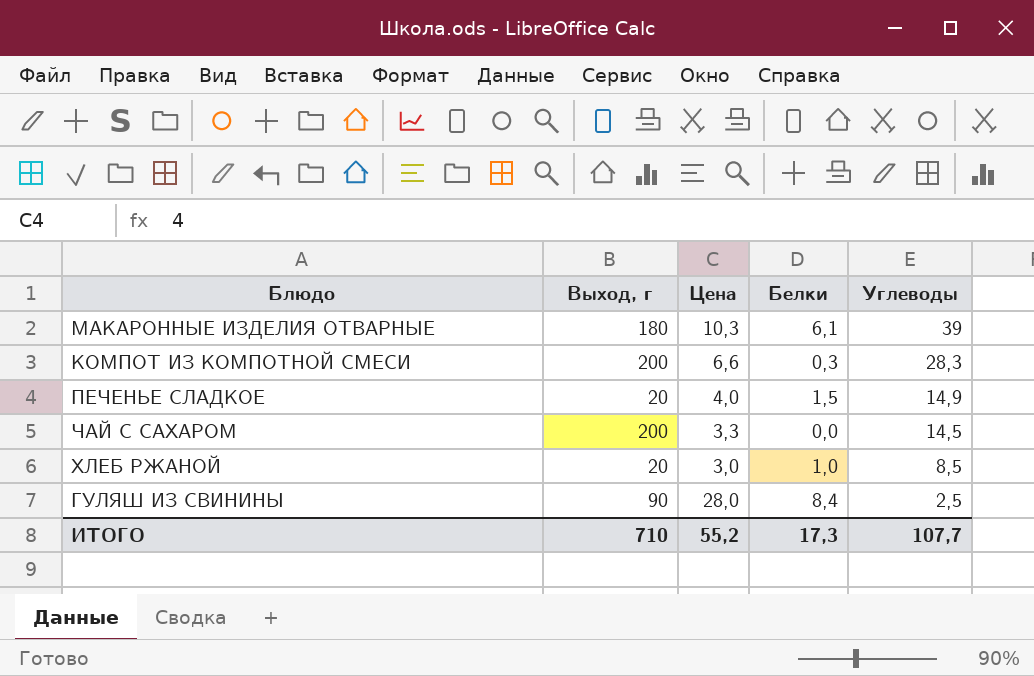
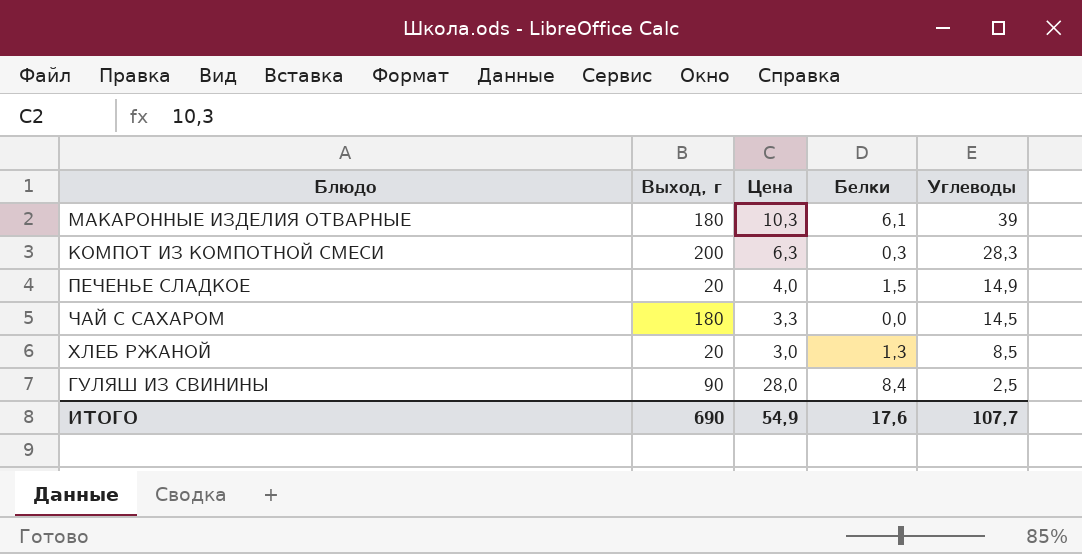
КОМПОТ ИЗ КОМПОТНОЙ СМЕСИ | Цена: 6,6 -> 6,3
ЧАЙ С САХАРОМ | Выход, г: 200 -> 180
ХЛЕБ РЖАНОЙ | Белки: 1,0 -> 1,3
ИТОГО | Выход, г: 710 -> 690
ИТОГО | Цена: 55,2 -> 54,9
ИТОГО | Белки: 17,3 -> 17,6

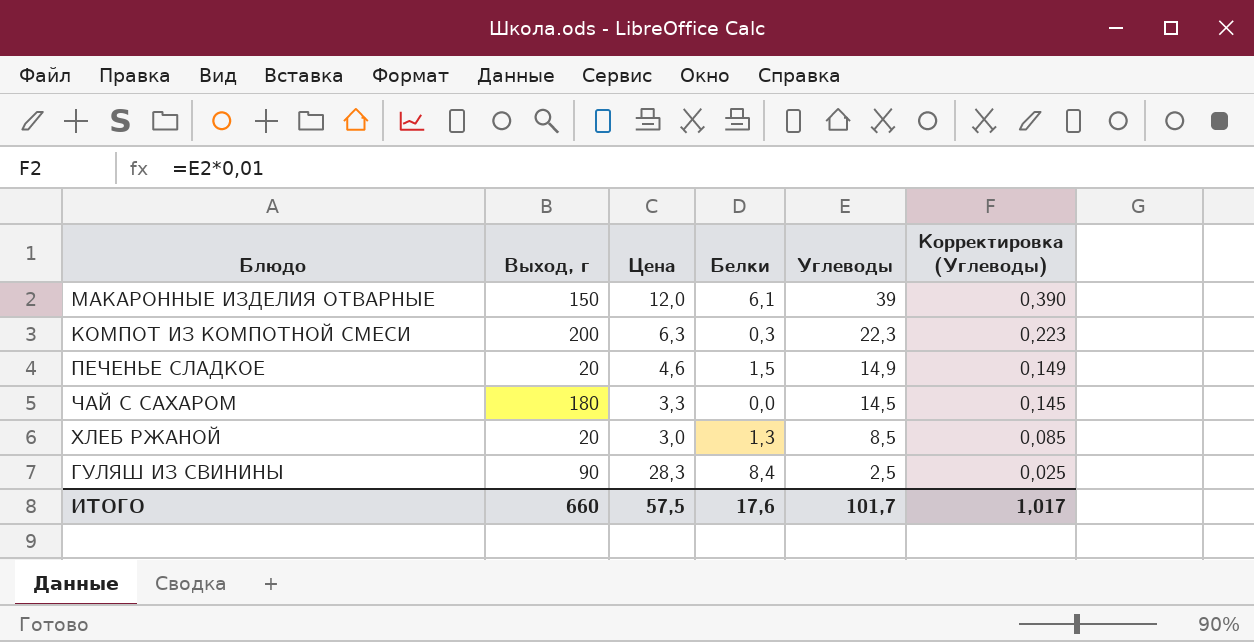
column Корректировка (Углеводы) | formula: none -> [Углеводы] * 0,01
МАКАРОННЫЕ ИЗДЕЛИЯ ОТВАРНЫЕ | Выход, г: 180 -> 150
МАКАРОННЫЕ ИЗДЕЛИЯ ОТВАРНЫЕ | Цена: 10,3 -> 12,0
КОМПОТ ИЗ КОМПОТНОЙ СМЕСИ | Углеводы: 28,3 -> 22,3
ПЕЧЕНЬЕ СЛАДКОЕ | Цена: 4,0 -> 4,6
ГУЛЯШ ИЗ СВИНИНЫ | Цена: 28,0 -> 28,3
ИТОГО | Выход, г: 690 -> 660
ИТОГО | Цена: 54,9 -> 57,5
ИТОГО | Углеводы: 107,7 -> 101,7

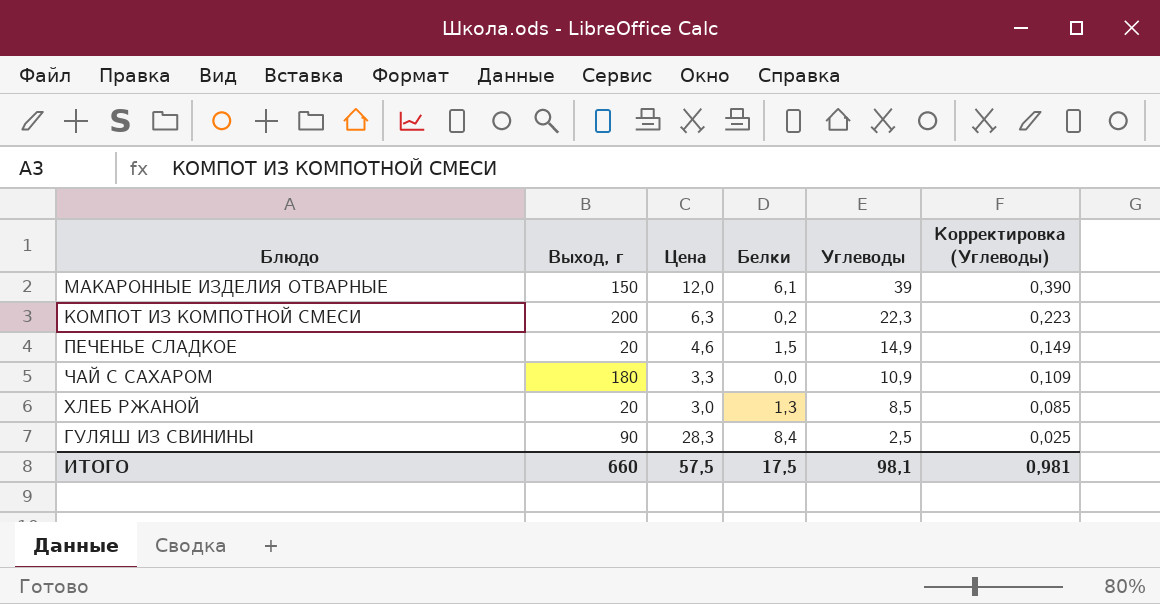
КОМПОТ ИЗ КОМПОТНОЙ СМЕСИ | Белки: 0,3 -> 0,2
ЧАЙ С САХАРОМ | Углеводы: 14,5 -> 10,9
ЧАЙ С САХАРОМ | Корректировка (Углеводы): 0,145 -> 0,109
ИТОГО | Белки: 17,6 -> 17,5
ИТОГО | Углеводы: 101,7 -> 98,1
ИТОГО | Корректировка (Углеводы): 1,017 -> 0,981

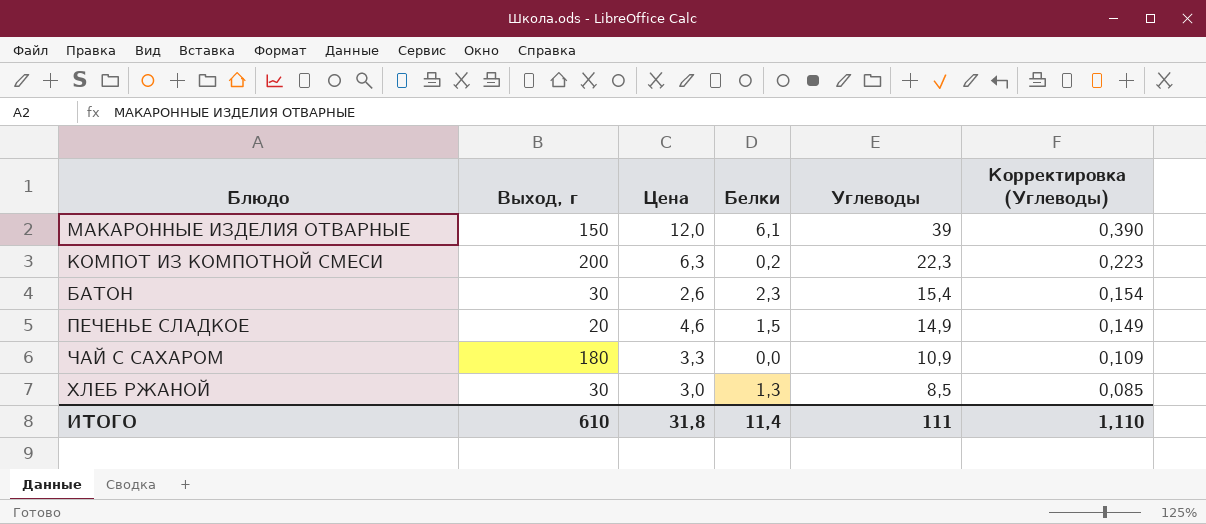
row ГУЛЯШ ИЗ СВИНИНЫ: 90 | 28,3 | 8,4 | 2,5 | 0,025 -> none
row БАТОН: none -> 30 | 2,6 | 2,3 | 15,4 | 0,154
ХЛЕБ РЖАНОЙ | Выход, г: 20 -> 30
ИТОГО | Выход, г: 660 -> 610
ИТОГО | Цена: 57,5 -> 31,8
ИТОГО | Белки: 17,5 -> 11,4
ИТОГО | Углеводы: 98,1 -> 111
ИТОГО | Корректировка (Углеводы): 0,981 -> 1,110

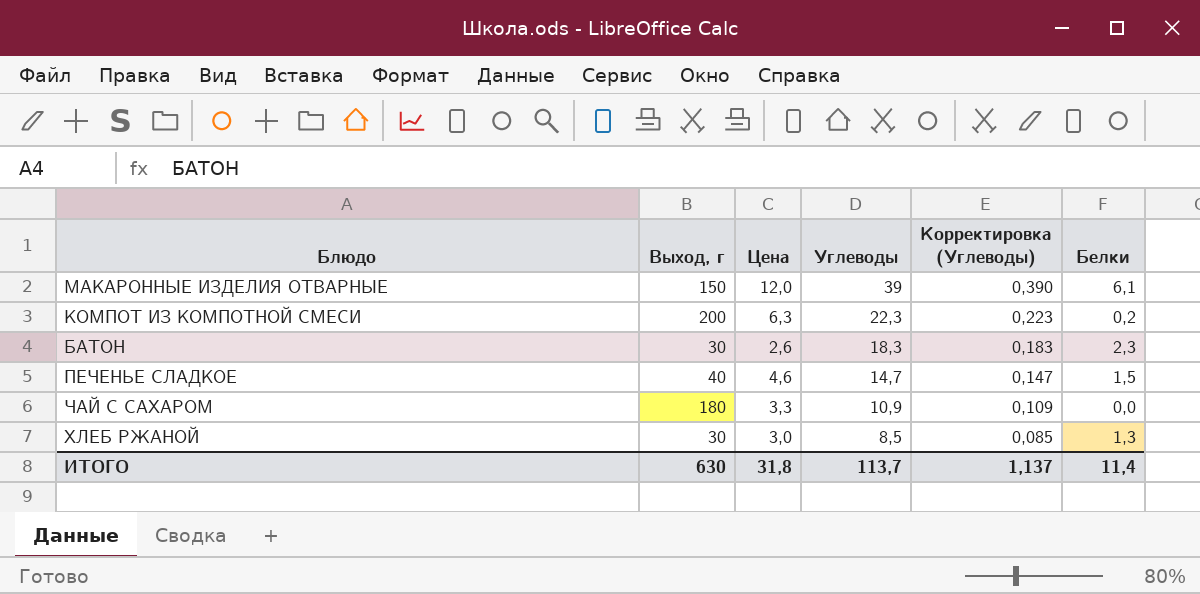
column Белки | position: 4 -> 6
БАТОН | Углеводы: 15,4 -> 18,3
БАТОН | Корректировка (Углеводы): 0,154 -> 0,183
ПЕЧЕНЬЕ СЛАДКОЕ | Выход, г: 20 -> 40
ПЕЧЕНЬЕ СЛАДКОЕ | Углеводы: 14,9 -> 14,7
ПЕЧЕНЬЕ СЛАДКОЕ | Корректировка (Углеводы): 0,149 -> 0,147
ИТОГО | Выход, г: 610 -> 630
ИТОГО | Углеводы: 111 -> 113,7
ИТОГО | Корректировка (Углеводы): 1,110 -> 1,137

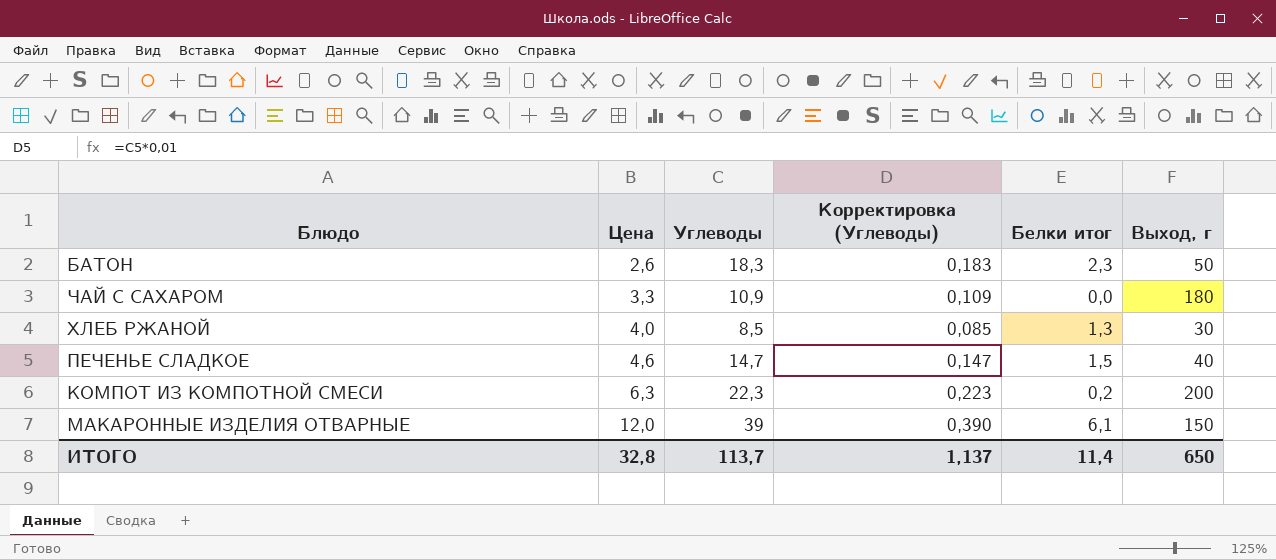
row order: Углеводы descending -> Цена ascending
column name: Белки -> Белки итог
column Выход, г | position: 2 -> 6
БАТОН | Выход, г: 30 -> 50
ХЛЕБ РЖАНОЙ | Цена: 3,0 -> 4,0
ИТОГО | Цена: 31,8 -> 32,8
ИТОГО | Выход, г: 630 -> 650

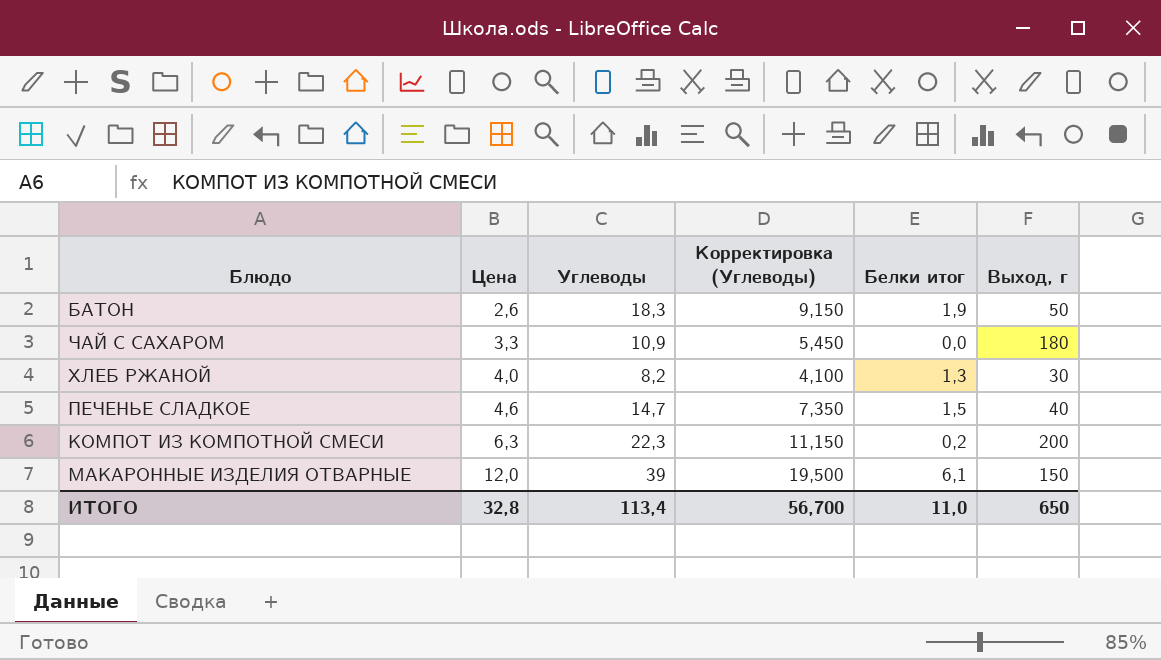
column Корректировка (Углеводы) | formula: [Углеводы] * 0,01 -> [Углеводы] * 0,5
БАТОН | Белки итог: 2,3 -> 1,9
ХЛЕБ РЖАНОЙ | Углеводы: 8,5 -> 8,2
ИТОГО | Углеводы: 113,7 -> 113,4
ИТОГО | Корректировка (Углеводы): 1,137 -> 56,700
ИТОГО | Белки итог: 11,4 -> 11,0

